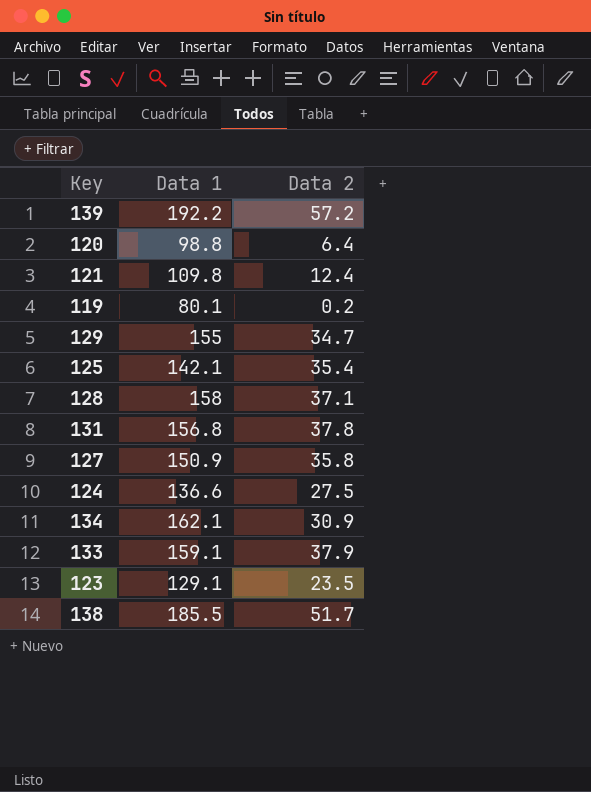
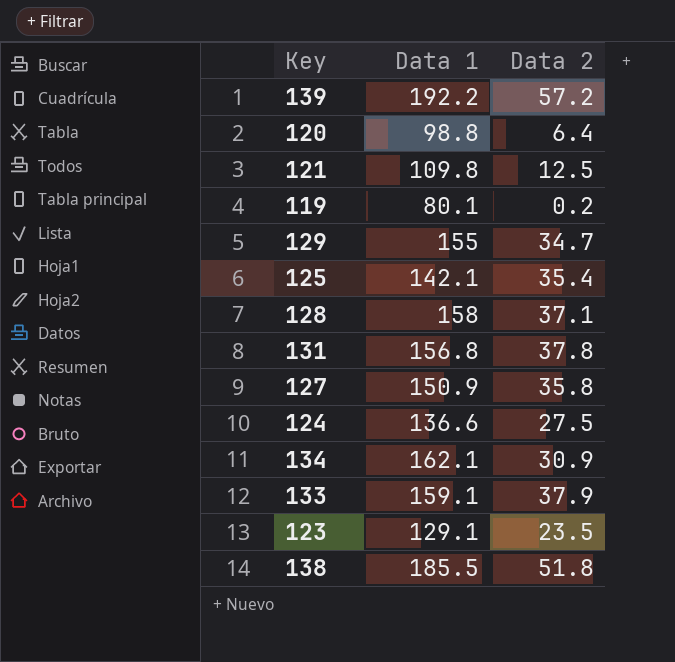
121 | Data 2: 12.4 -> 12.5
138 | Data 2: 51.7 -> 51.8

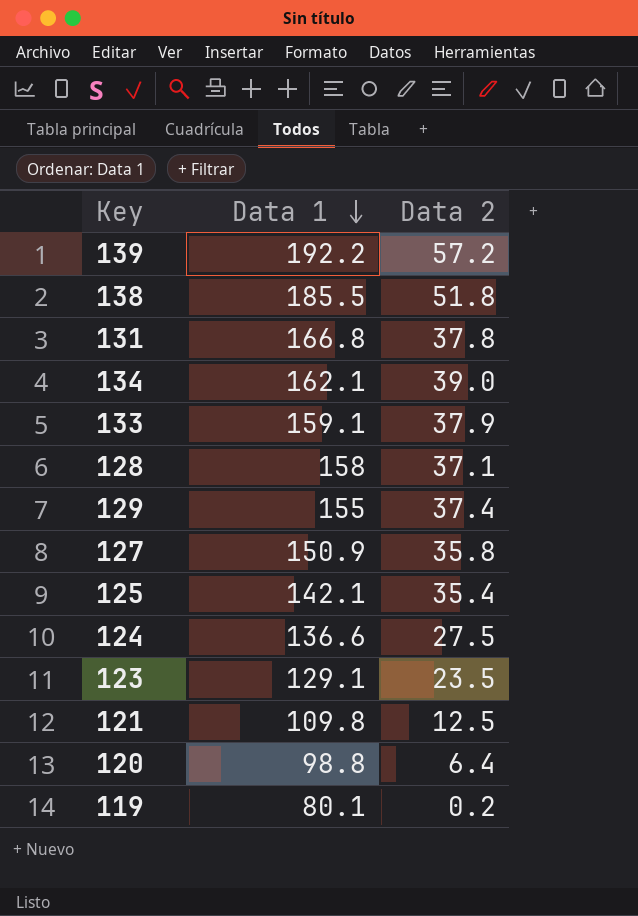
row order: none -> Data 1 descending
131 | Data 1: 156.8 -> 166.8
134 | Data 2: 30.9 -> 39.0
129 | Data 2: 34.7 -> 37.4

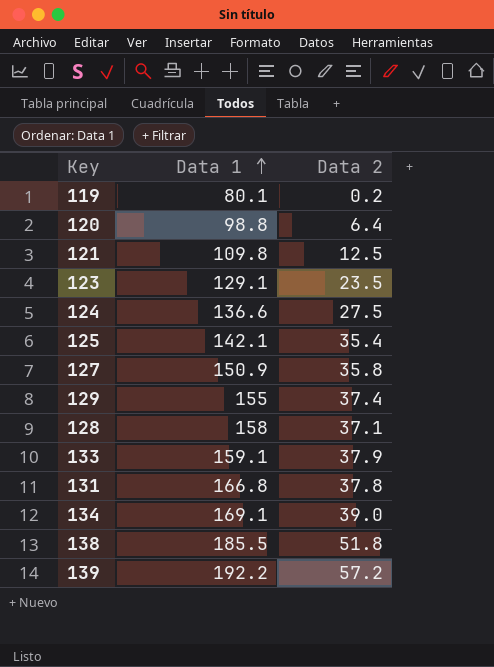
row order: Data 1 descending -> Data 1 ascending
134 | Data 1: 162.1 -> 169.1

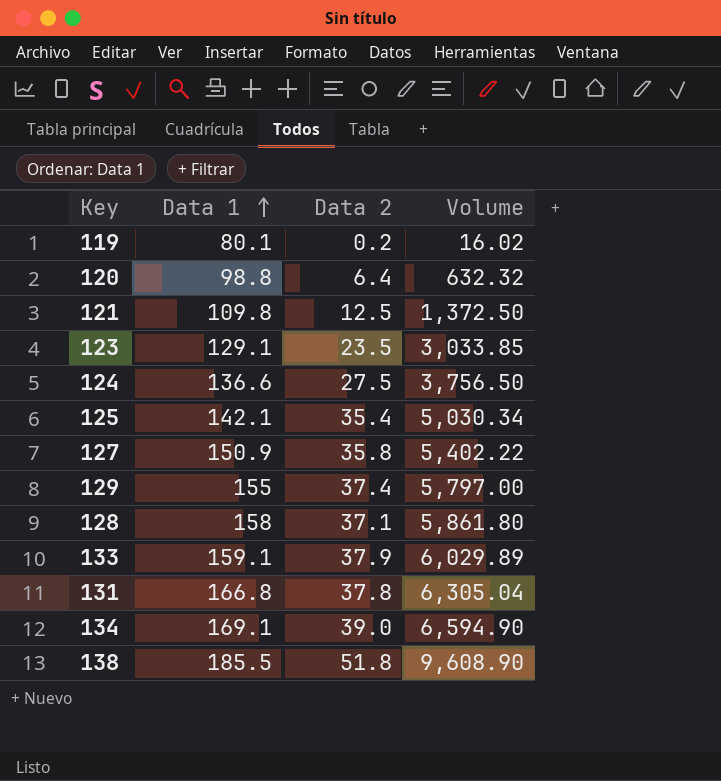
column Volume | formula: none -> [Data 1] * [Data 2]
row 139: 192.2 | 57.2 -> none

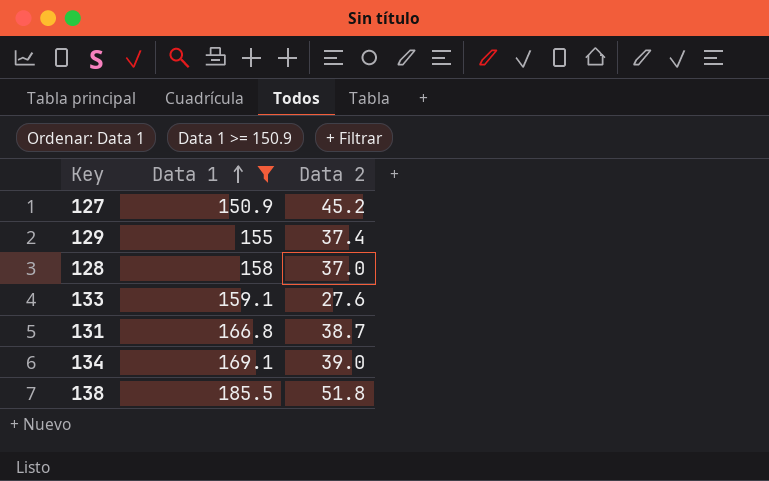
filter: none -> Data 1 >= 150.9
column Volume | formula: [Data 1] * [Data 2] -> none
127 | Data 2: 35.8 -> 45.2
128 | Data 2: 37.1 -> 37.0
133 | Data 2: 37.9 -> 27.6
131 | Data 2: 37.8 -> 38.7

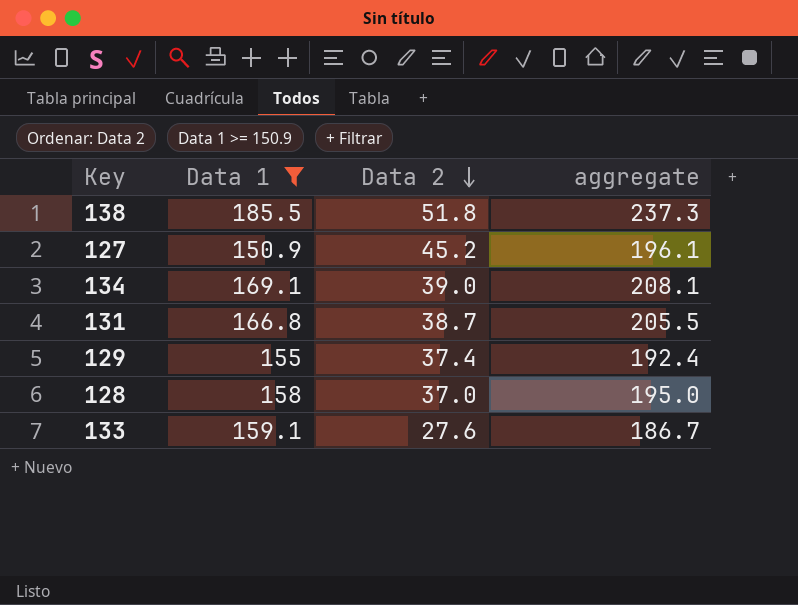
row order: Data 1 ascending -> Data 2 descending
column aggregate | formula: none -> [Data 1] + [Data 2]

